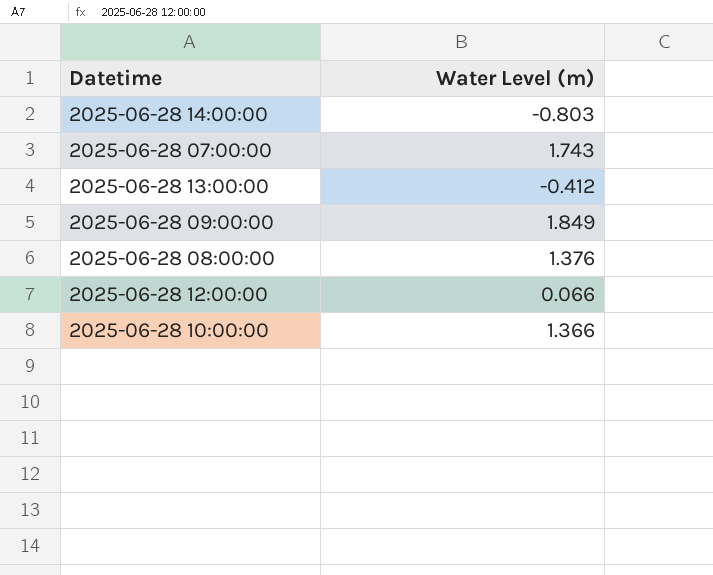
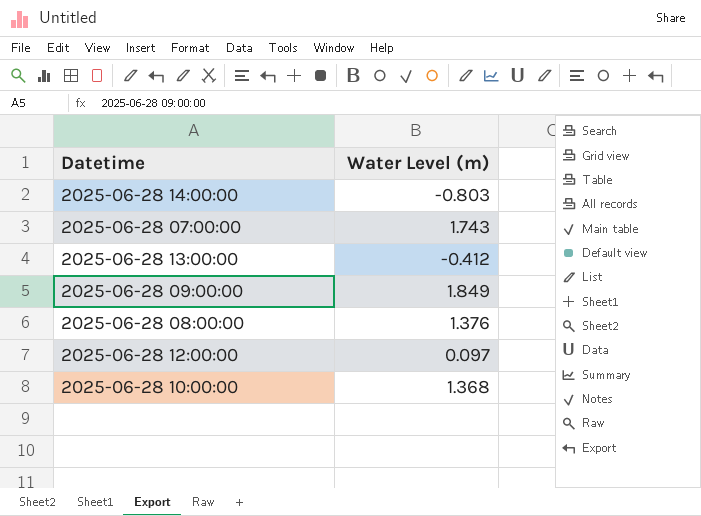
2025-06-28 12:00:00 | Water Level (m): 0.066 -> 0.097
2025-06-28 10:00:00 | Water Level (m): 1.366 -> 1.368

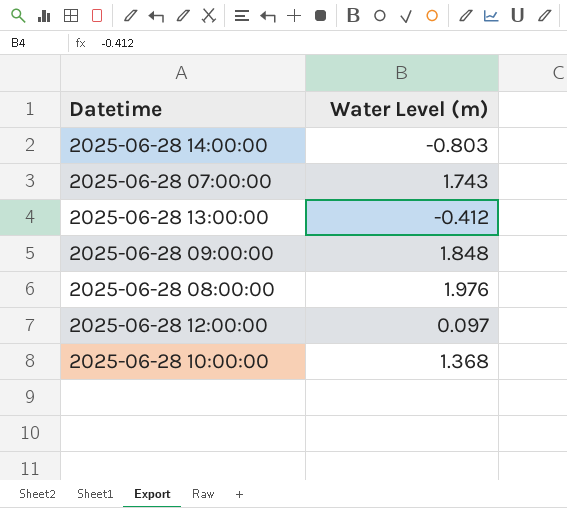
2025-06-28 09:00:00 | Water Level (m): 1.849 -> 1.848
2025-06-28 08:00:00 | Water Level (m): 1.376 -> 1.976

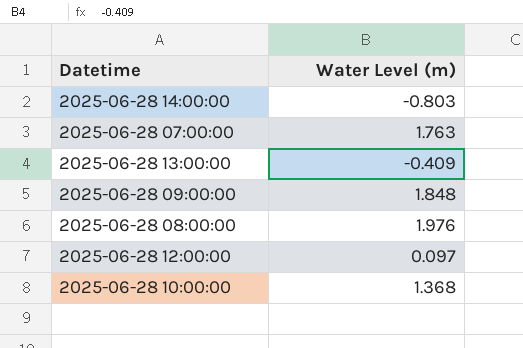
2025-06-28 07:00:00 | Water Level (m): 1.743 -> 1.763
2025-06-28 13:00:00 | Water Level (m): -0.412 -> -0.409

